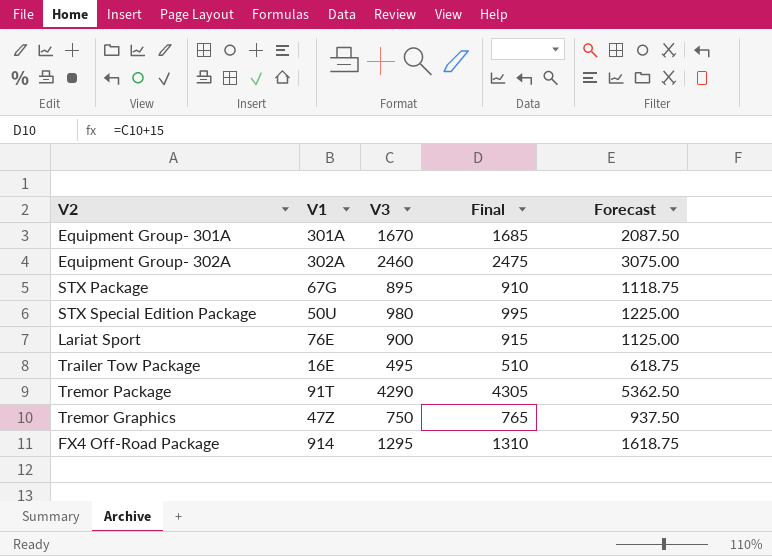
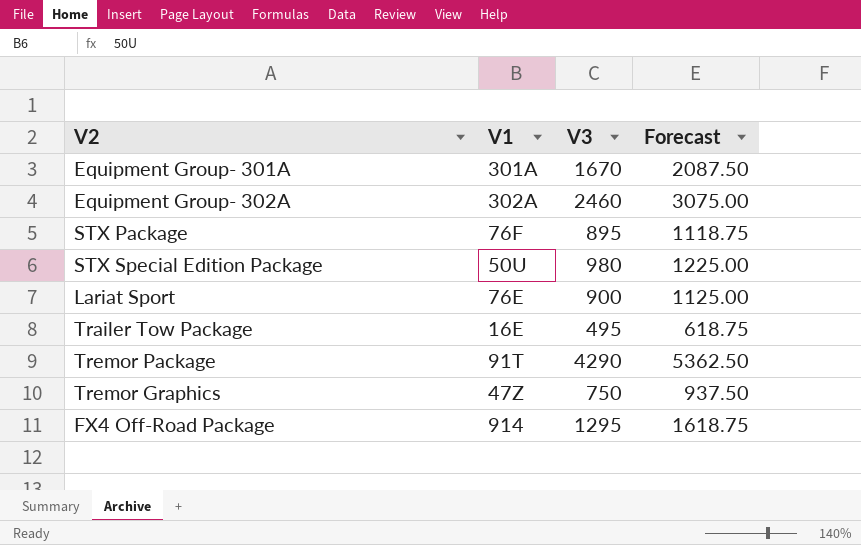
column Final | formula: [V3] + 15 -> none
STX Package | V1: 67G -> 76F

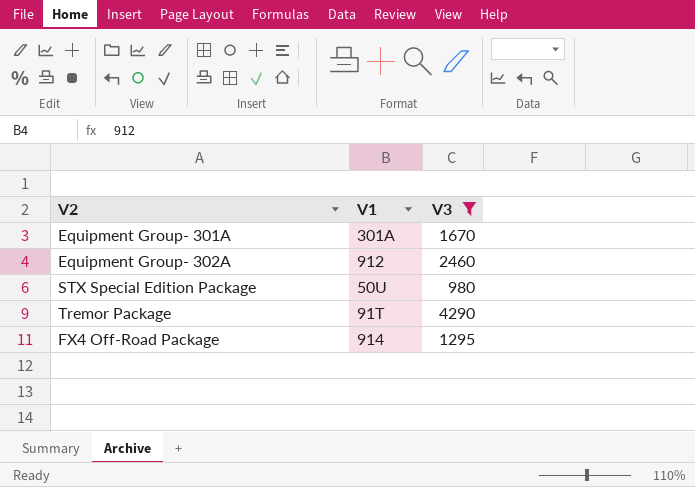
filter: none -> V3 >= 980
column Forecast | formula: [V3] * 1.25 -> none
Equipment Group- 302A | V1: 302A -> 912

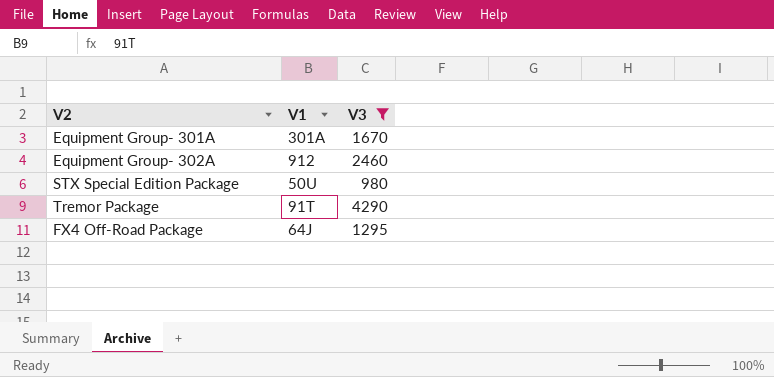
FX4 Off-Road Package | V1: 914 -> 64J

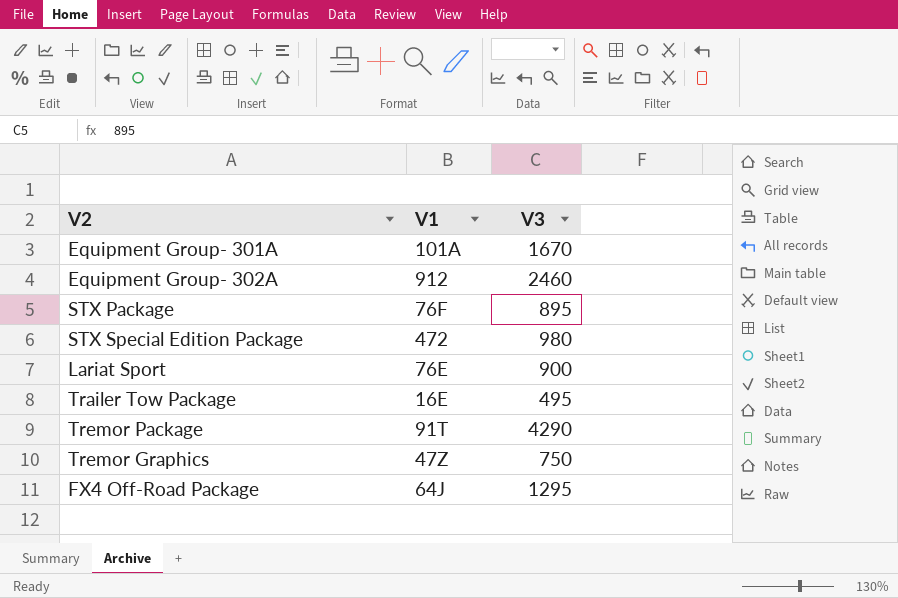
filter: V3 >= 980 -> none
Equipment Group- 301A | V1: 301A -> 101A
STX Special Edition Package | V1: 50U -> 472

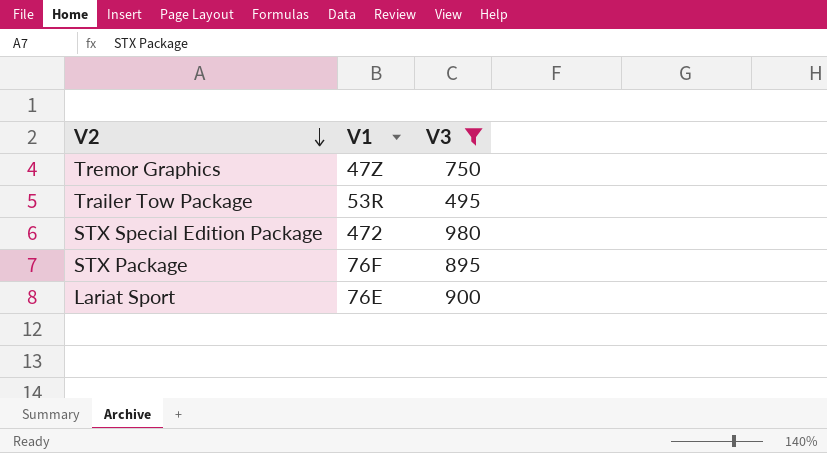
filter: none -> V3 <= 980
row order: none -> V2 descending
Trailer Tow Package | V1: 16E -> 53R

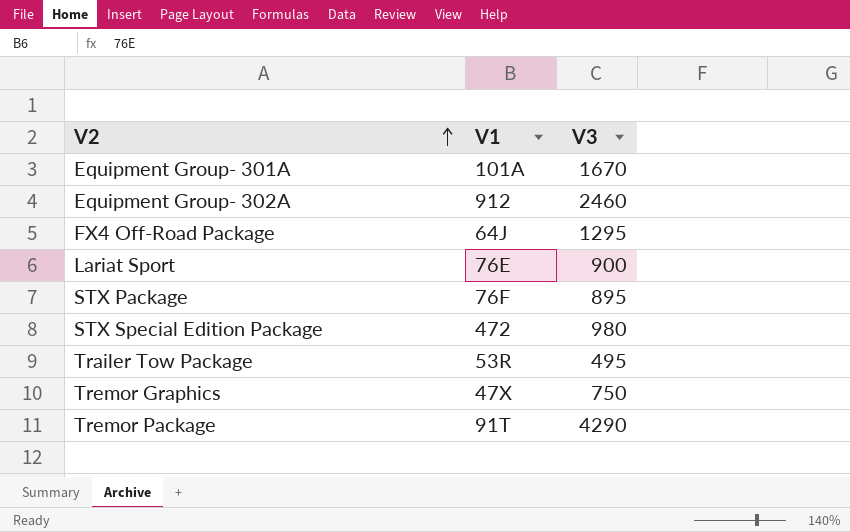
filter: V3 <= 980 -> none
row order: V2 descending -> V2 ascending
Tremor Graphics | V1: 47Z -> 47X

